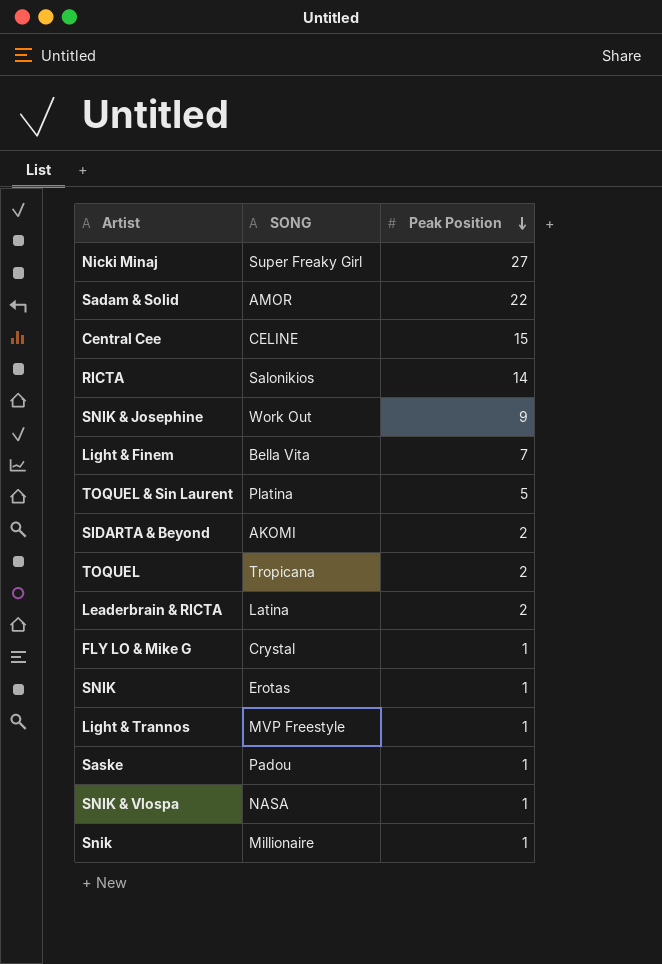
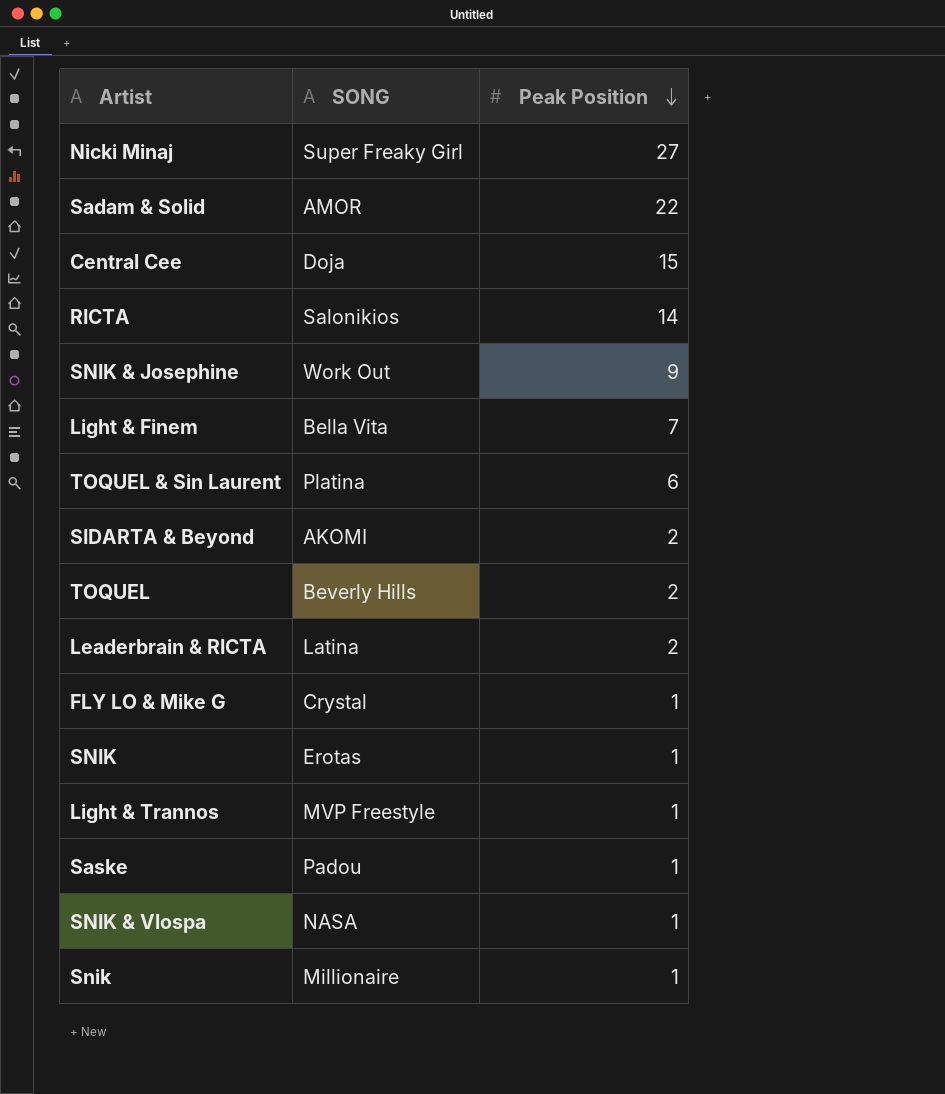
Central Cee | SONG: CELINE -> Doja
TOQUEL & Sin Laurent | Peak Position: 5 -> 6
TOQUEL | SONG: Tropicana -> Beverly Hills

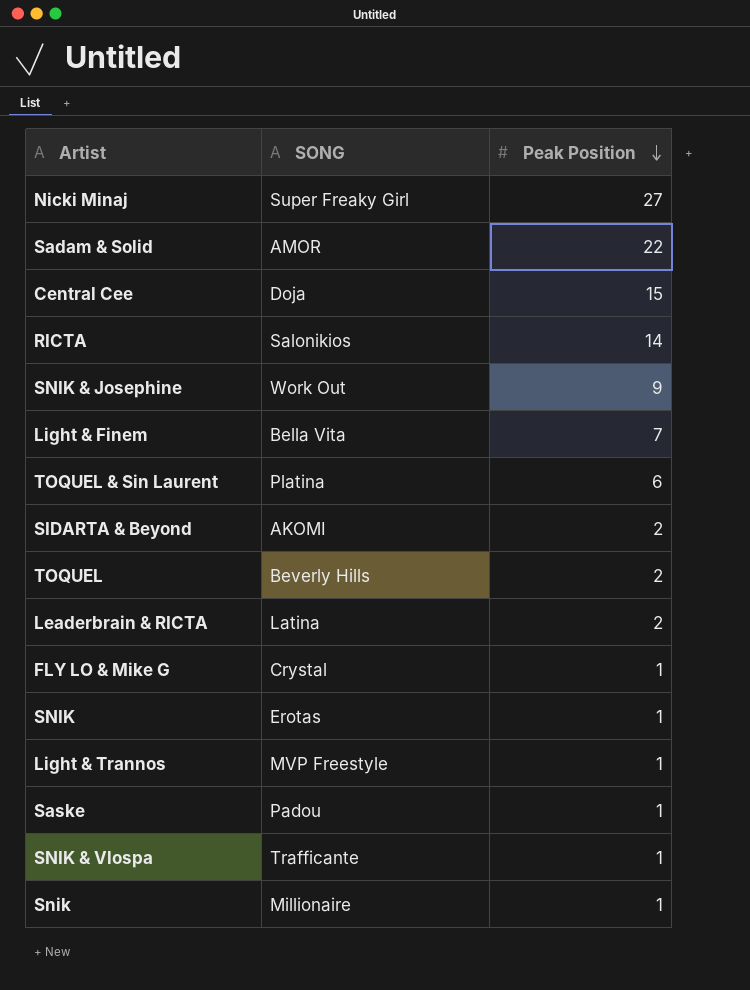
SNIK & Vlospa | SONG: NASA -> Trafficante

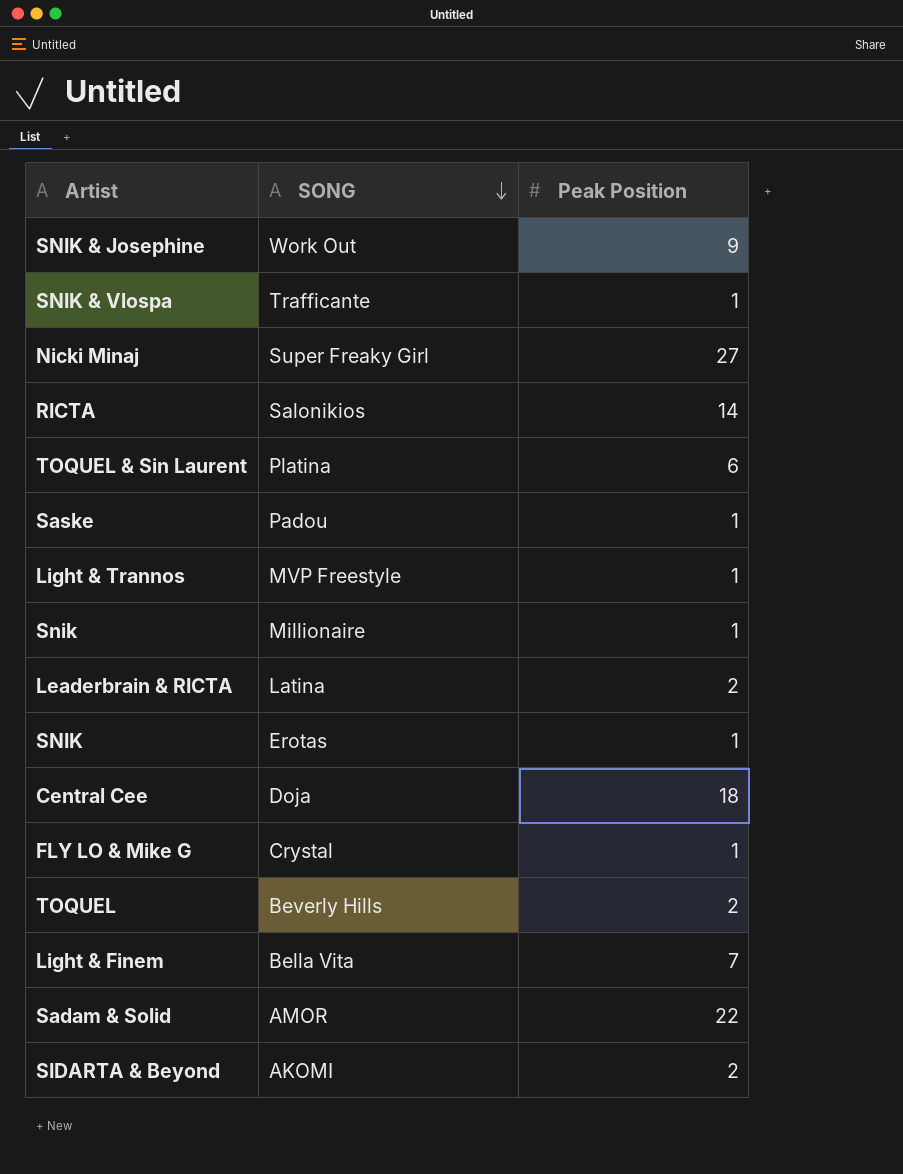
row order: Peak Position descending -> SONG descending
Central Cee | Peak Position: 15 -> 18

